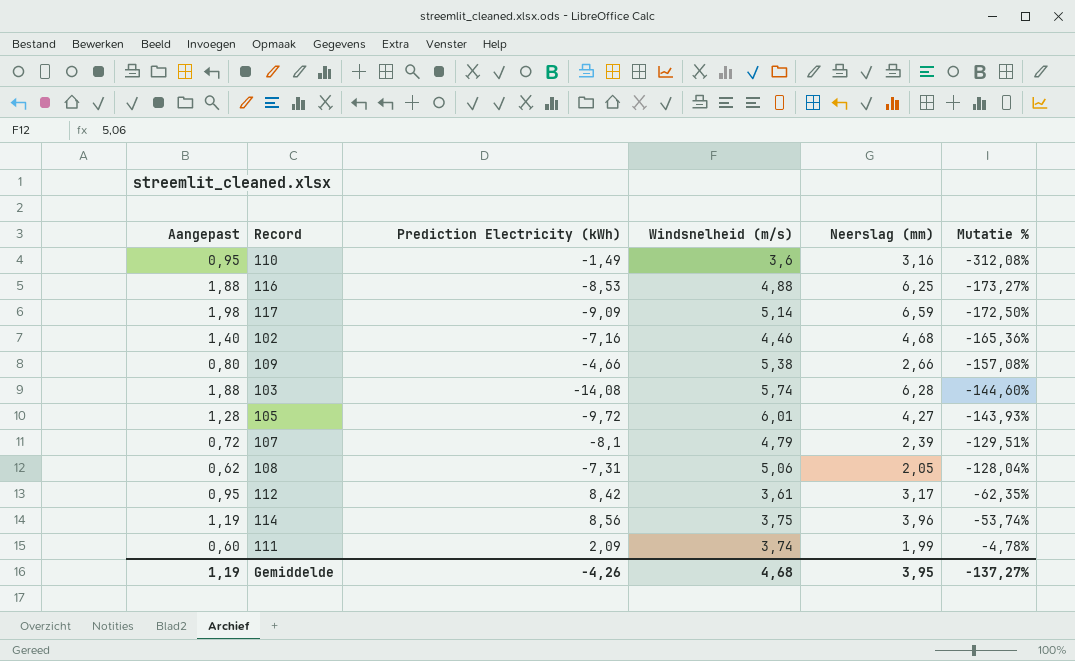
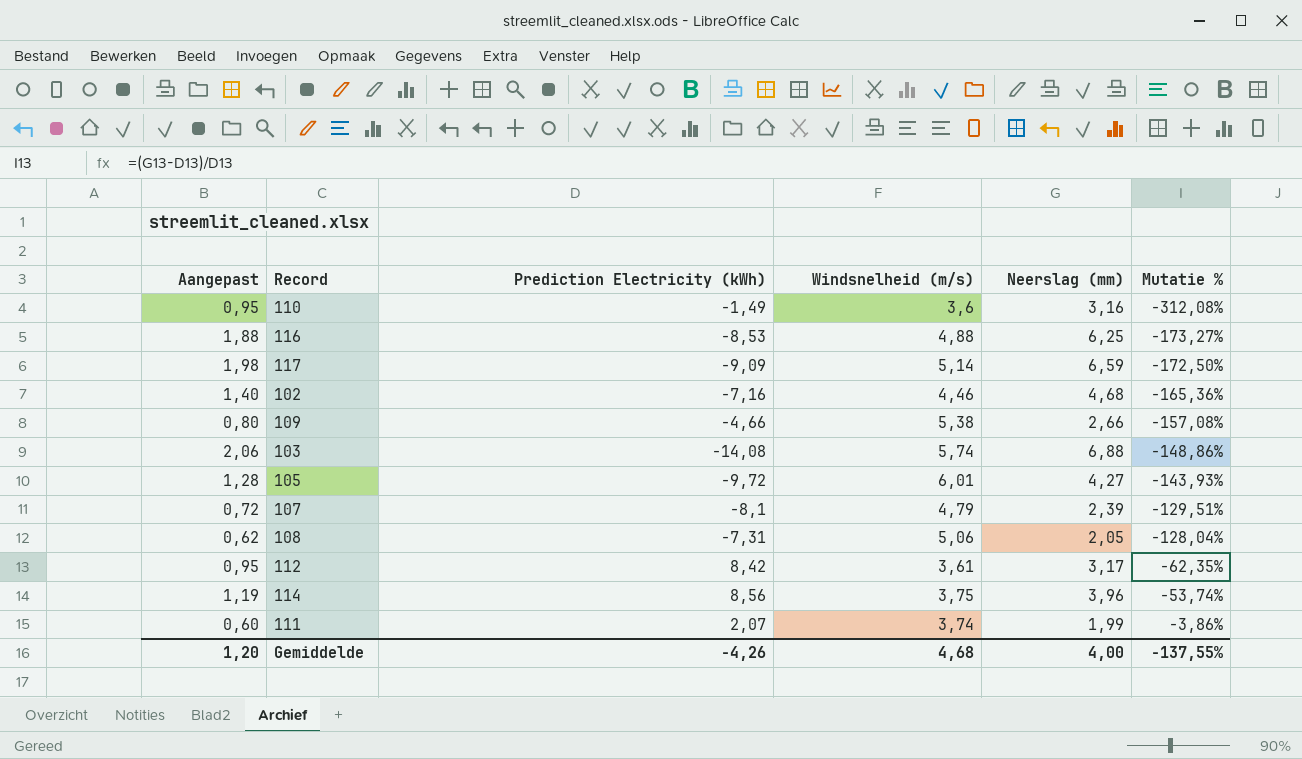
103 | Aangepast: 1,88 -> 2,06
103 | Neerslag (mm): 6,28 -> 6,88
103 | Mutatie %: -144,60% -> -148,86%
111 | Prediction Electricity (kWh): 2,09 -> 2,07
111 | Mutatie %: -4,78% -> -3,86%
Gemiddelde | Aangepast: 1,19 -> 1,20
Gemiddelde | Neerslag (mm): 3,95 -> 4,00
Gemiddelde | Mutatie %: -137,27% -> -137,55%

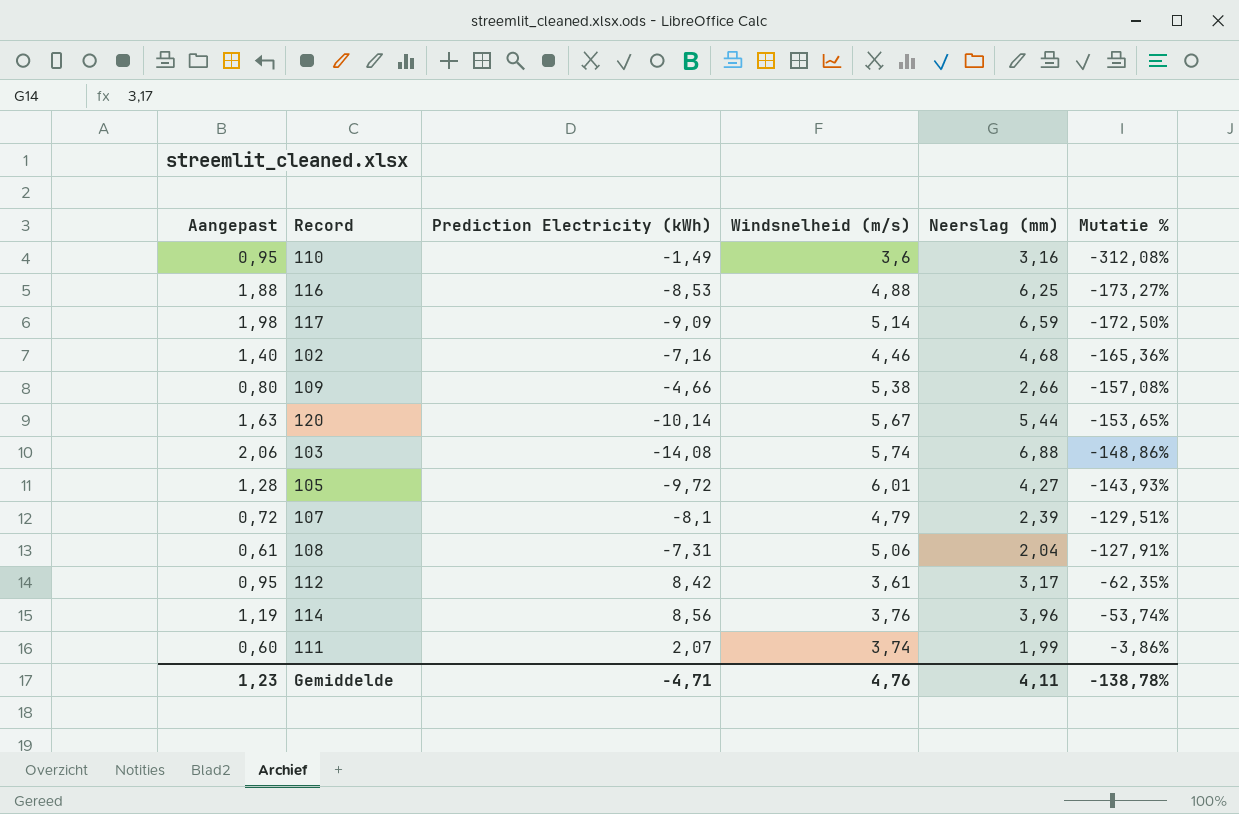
row 120: none -> 1,63 | -10,14 | 5,67 | 5,44 | -153,65%
108 | Aangepast: 0,62 -> 0,61
108 | Neerslag (mm): 2,05 -> 2,04
108 | Mutatie %: -128,04% -> -127,91%
114 | Windsnelheid (m/s): 3,75 -> 3,76
Gemiddelde | Aangepast: 1,20 -> 1,23
Gemiddelde | Prediction Electricity (kWh): -4,26 -> -4,71
Gemiddelde | Windsnelheid (m/s): 4,68 -> 4,76
Gemiddelde | Neerslag (mm): 4,00 -> 4,11
Gemiddelde | Mutatie %: -137,55% -> -138,78%

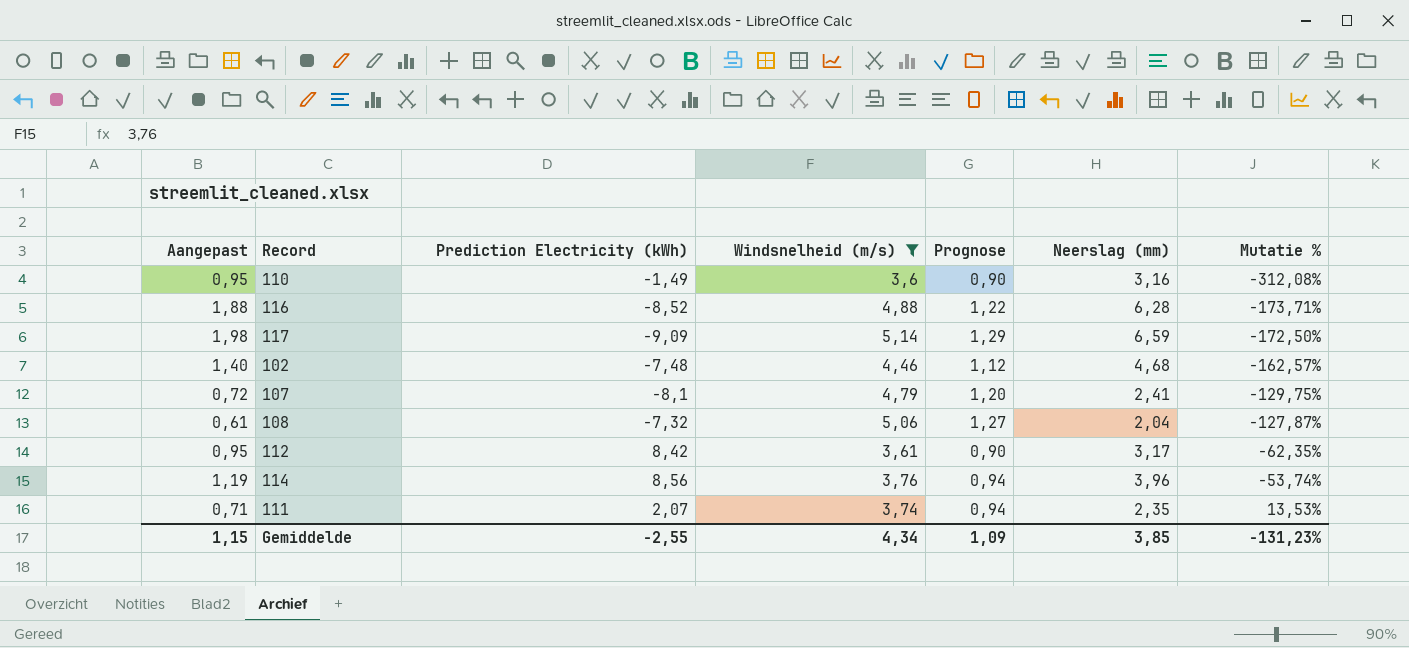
filter: none -> Windsnelheid (m/s) <= 5,14
column Prognose | formula: none -> [Windsnelheid (m/s)] * 0,25
116 | Prediction Electricity (kWh): -8,53 -> -8,52
116 | Neerslag (mm): 6,25 -> 6,28
116 | Mutatie %: -173,27% -> -173,71%
102 | Prediction Electricity (kWh): -7,16 -> -7,48
102 | Mutatie %: -165,36% -> -162,57%
107 | Neerslag (mm): 2,39 -> 2,41
107 | Mutatie %: -129,51% -> -129,75%
108 | Prediction Electricity (kWh): -7,31 -> -7,32
108 | Mutatie %: -127,91% -> -127,87%
111 | Aangepast: 0,60 -> 0,71
111 | Neerslag (mm): 1,99 -> 2,35
111 | Mutatie %: -3,86% -> 13,53%
Gemiddelde | Aangepast: 1,23 -> 1,15
Gemiddelde | Prediction Electricity (kWh): -4,71 -> -2,55
Gemiddelde | Windsnelheid (m/s): 4,76 -> 4,34
Gemiddelde | Neerslag (mm): 4,11 -> 3,85
Gemiddelde | Mutatie %: -138,78% -> -131,23%

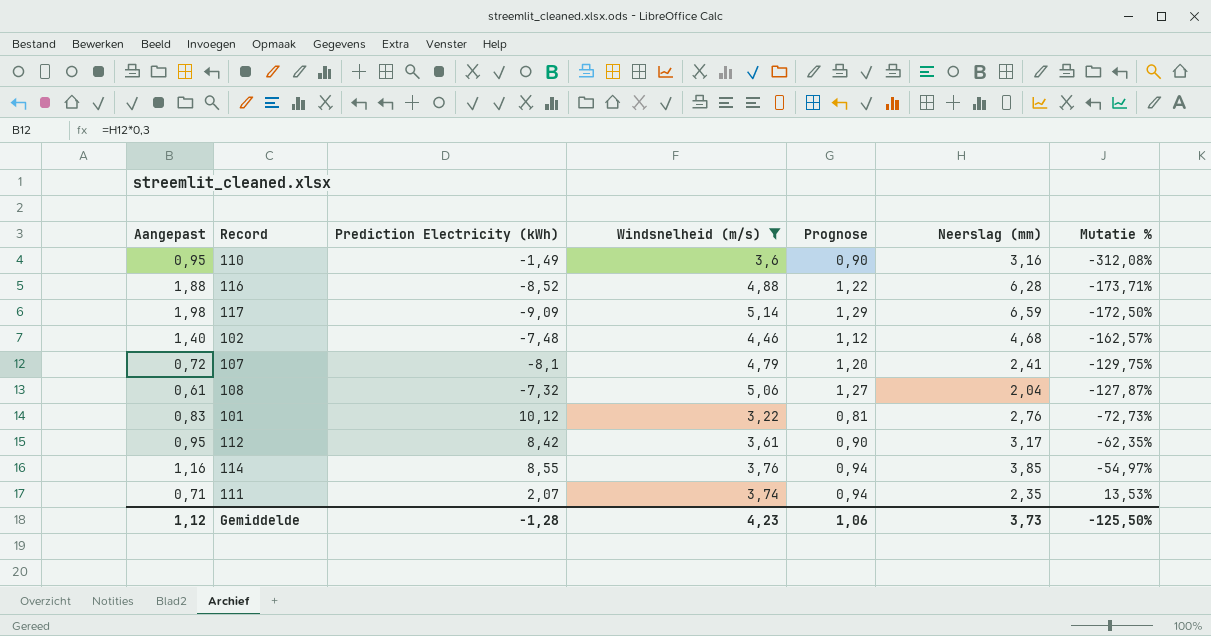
row 101: none -> 0,83 | 10,12 | 3,22 | 0,81 | 2,76 | -72,73%
114 | Aangepast: 1,19 -> 1,16
114 | Prediction Electricity (kWh): 8,56 -> 8,55
114 | Neerslag (mm): 3,96 -> 3,85
114 | Mutatie %: -53,74% -> -54,97%
Gemiddelde | Aangepast: 1,15 -> 1,12
Gemiddelde | Prediction Electricity (kWh): -2,55 -> -1,28
Gemiddelde | Windsnelheid (m/s): 4,34 -> 4,23
Gemiddelde | Prognose: 1,09 -> 1,06
Gemiddelde | Neerslag (mm): 3,85 -> 3,73
Gemiddelde | Mutatie %: -131,23% -> -125,50%

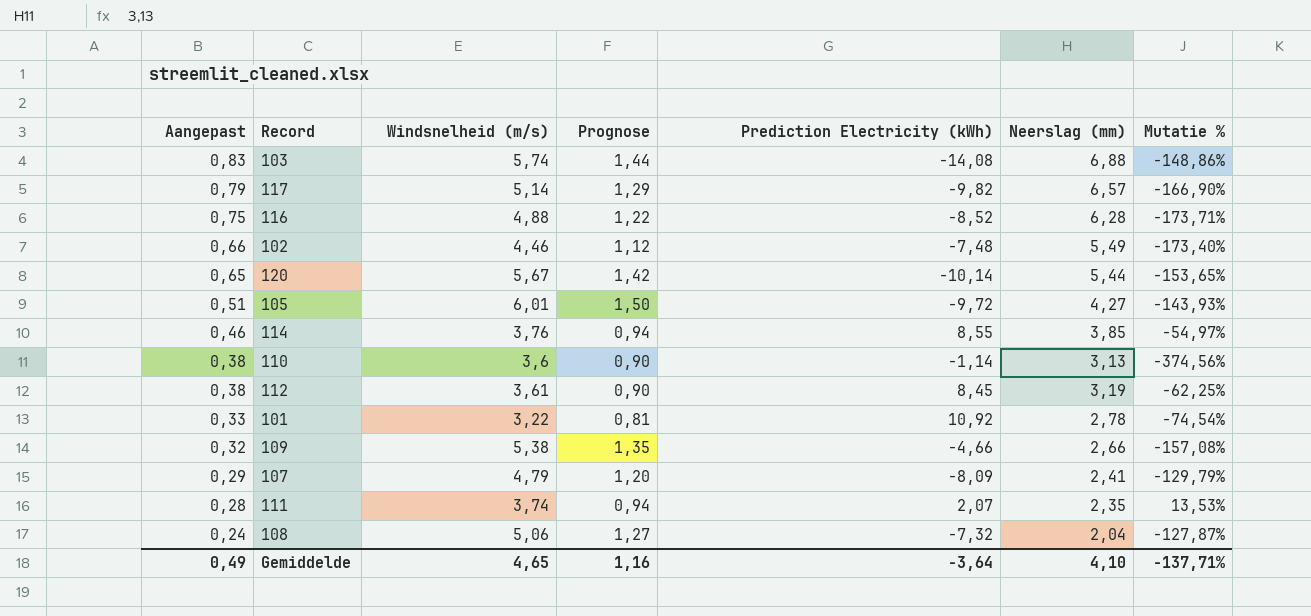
filter: Windsnelheid (m/s) <= 5,14 -> none
row order: Mutatie % ascending -> Aangepast descending
column Aangepast | formula: [Neerslag (mm)] * 0,3 -> [Neerslag (mm)] * 0,12
column Prediction Electricity (kWh) | position: 3 -> 5
117 | Prediction Electricity (kWh): -9,09 -> -9,82
117 | Neerslag (mm): 6,59 -> 6,57
117 | Mutatie %: -172,50% -> -166,90%
102 | Neerslag (mm): 4,68 -> 5,49
102 | Mutatie %: -162,57% -> -173,40%
110 | Prediction Electricity (kWh): -1,49 -> -1,14
110 | Neerslag (mm): 3,16 -> 3,13
110 | Mutatie %: -312,08% -> -374,56%
112 | Prediction Electricity (kWh): 8,42 -> 8,45
112 | Neerslag (mm): 3,17 -> 3,19
112 | Mutatie %: -62,35% -> -62,25%
101 | Prediction Electricity (kWh): 10,12 -> 10,92
101 | Neerslag (mm): 2,76 -> 2,78
101 | Mutatie %: -72,73% -> -74,54%
107 | Prediction Electricity (kWh): -8,1 -> -8,09
107 | Mutatie %: -129,75% -> -129,79%
Gemiddelde | Aangepast: 1,12 -> 0,49
Gemiddelde | Windsnelheid (m/s): 4,23 -> 4,65
Gemiddelde | Prognose: 1,06 -> 1,16
Gemiddelde | Prediction Electricity (kWh): -1,28 -> -3,64
Gemiddelde | Neerslag (mm): 3,73 -> 4,10
Gemiddelde | Mutatie %: -125,50% -> -137,71%

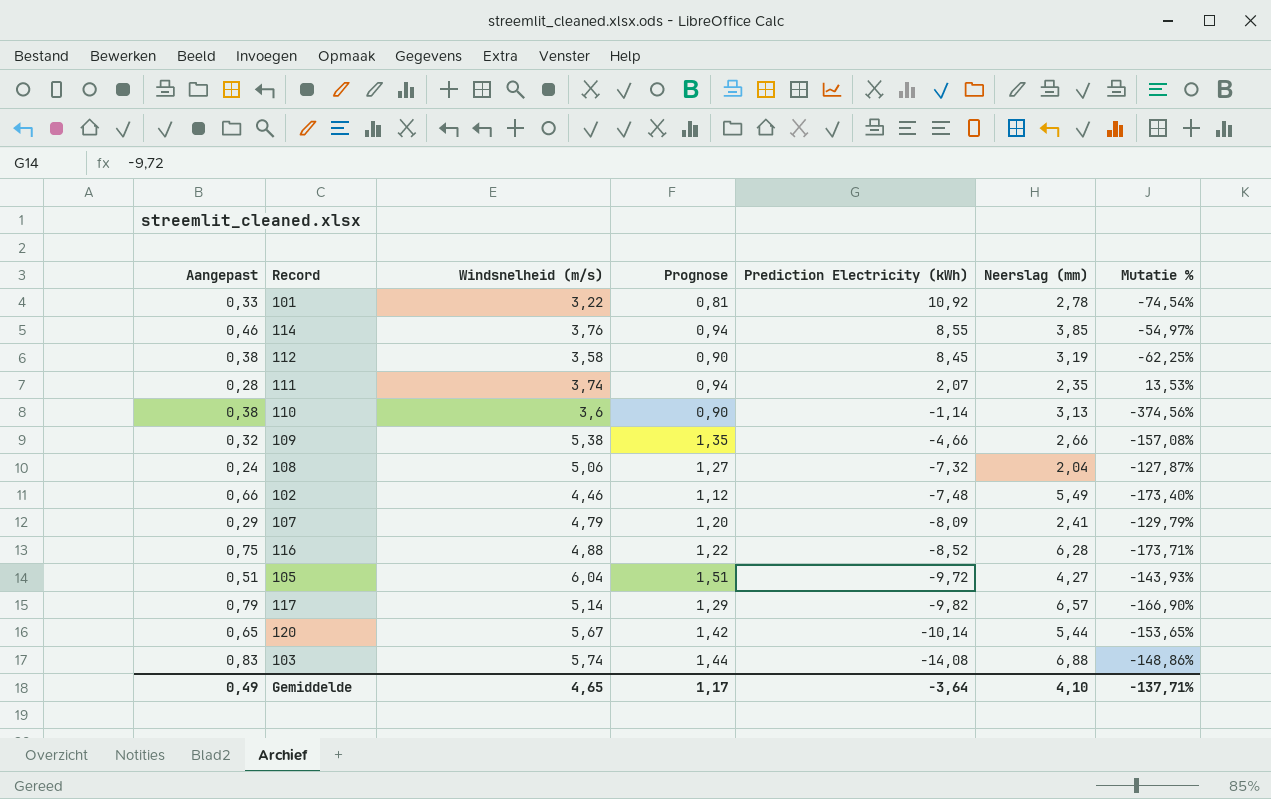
row order: Aangepast descending -> Prediction Electricity (kWh) descending
112 | Windsnelheid (m/s): 3,61 -> 3,58
105 | Windsnelheid (m/s): 6,01 -> 6,04
105 | Prognose: 1,50 -> 1,51
Gemiddelde | Prognose: 1,16 -> 1,17

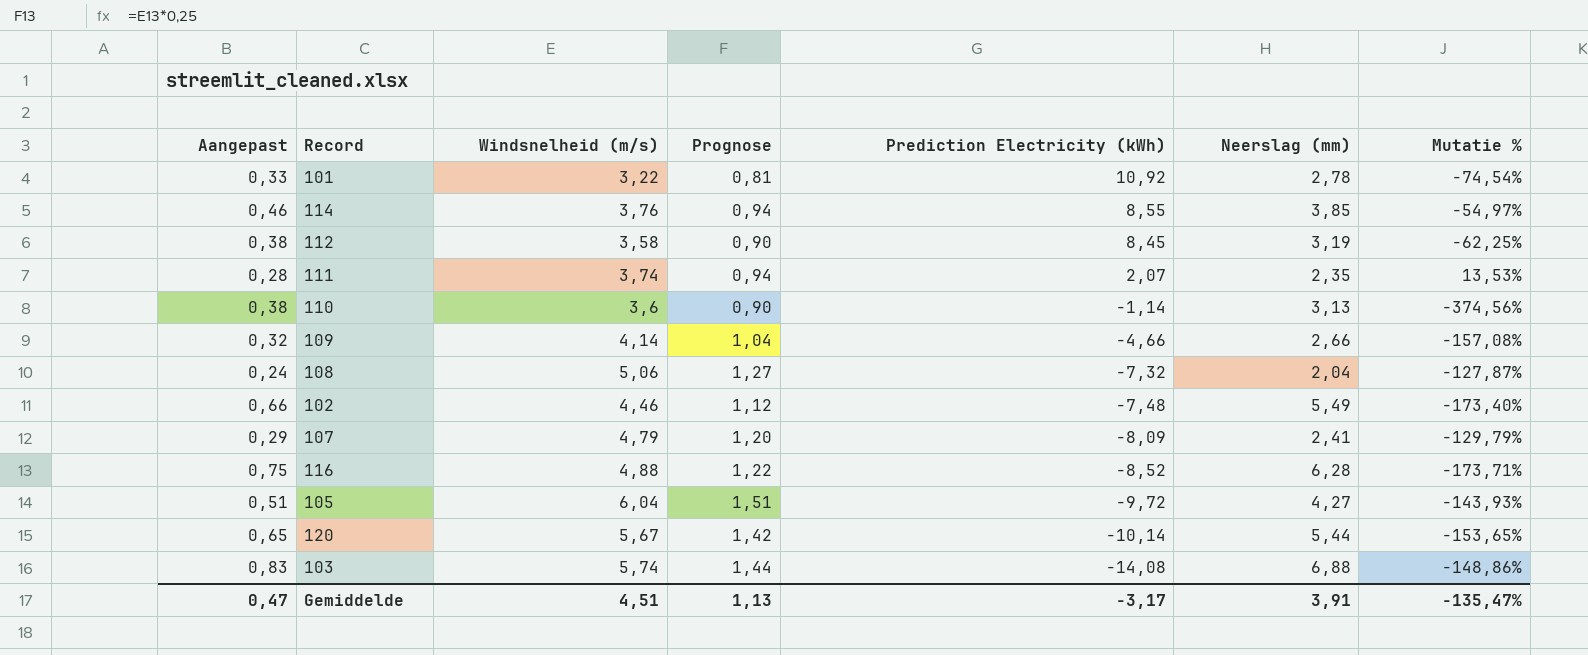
row 117: 0,79 | 5,14 | 1,29 | -9,82 | 6,57 | -166,90% -> none
109 | Windsnelheid (m/s): 5,38 -> 4,14
109 | Prognose: 1,35 -> 1,04
Gemiddelde | Aangepast: 0,49 -> 0,47
Gemiddelde | Windsnelheid (m/s): 4,65 -> 4,51
Gemiddelde | Prognose: 1,17 -> 1,13
Gemiddelde | Prediction Electricity (kWh): -3,64 -> -3,17
Gemiddelde | Neerslag (mm): 4,10 -> 3,91
Gemiddelde | Mutatie %: -137,71% -> -135,47%

